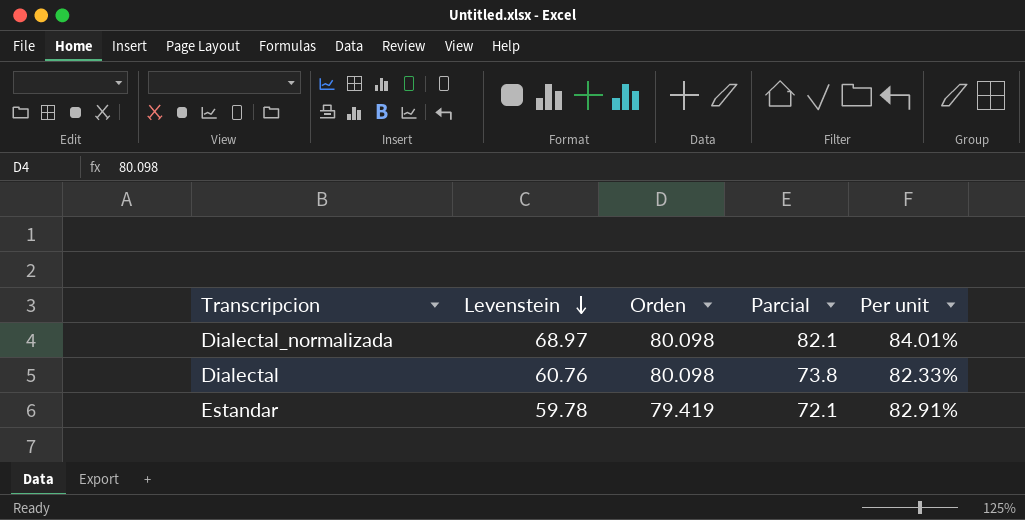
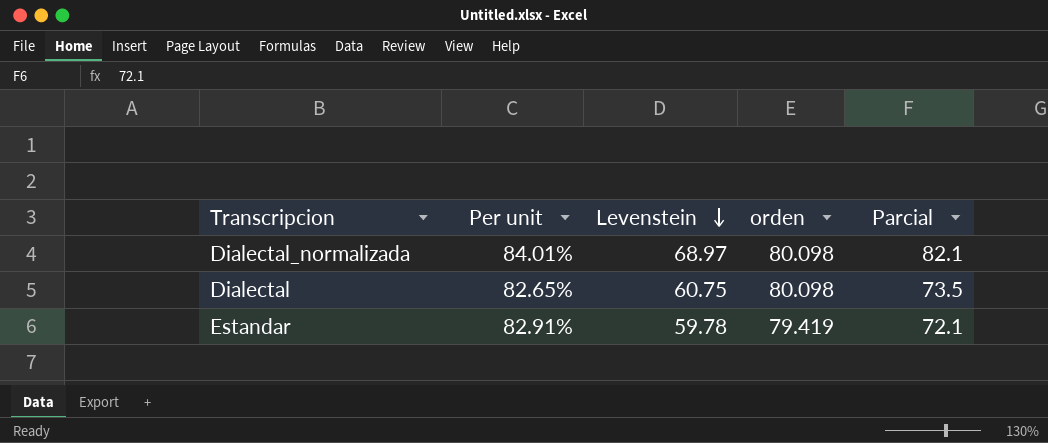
column Per unit | position: 5 -> 2
column name: Orden -> orden
Dialectal | Per unit: 82.33% -> 82.65%
Dialectal | Levenstein: 60.76 -> 60.75
Dialectal | Parcial: 73.8 -> 73.5

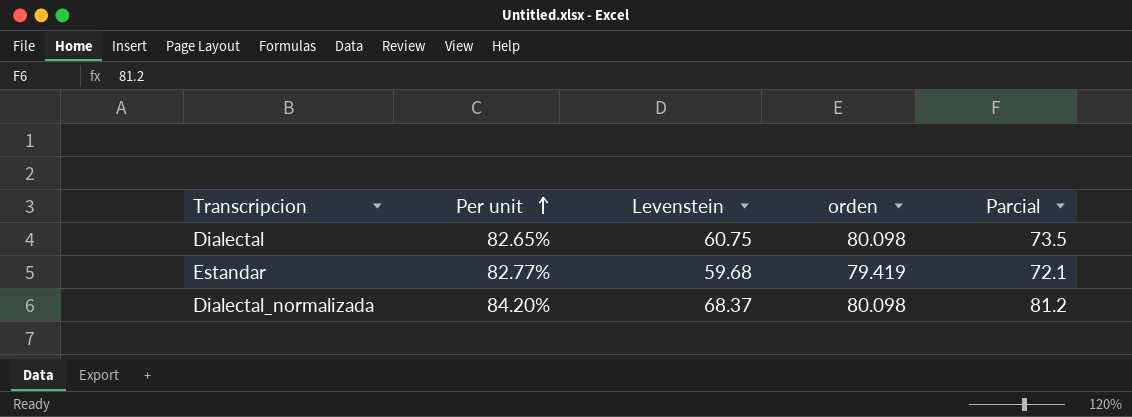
row order: Levenstein descending -> Per unit ascending
Estandar | Per unit: 82.91% -> 82.77%
Estandar | Levenstein: 59.78 -> 59.68
Dialectal_normalizada | Per unit: 84.01% -> 84.20%
Dialectal_normalizada | Levenstein: 68.97 -> 68.37
Dialectal_normalizada | Parcial: 82.1 -> 81.2

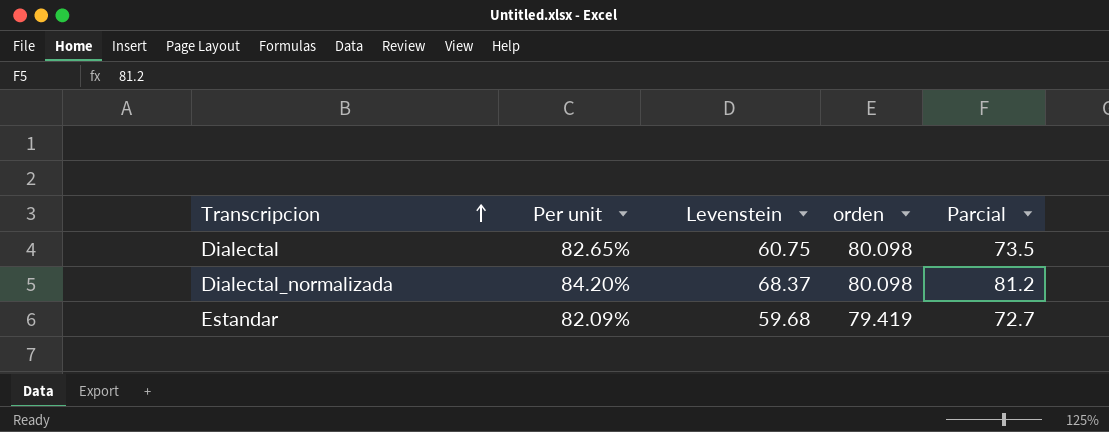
row order: Per unit ascending -> Transcripcion ascending
Estandar | Per unit: 82.77% -> 82.09%
Estandar | Parcial: 72.1 -> 72.7

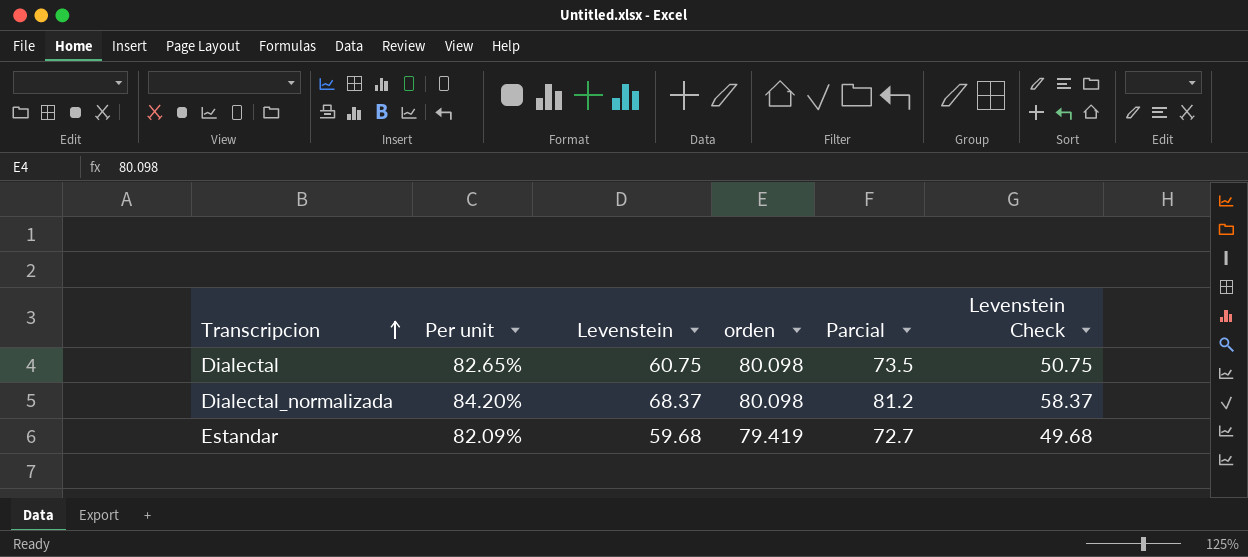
column Levenstein Check | formula: none -> [Levenstein] - 10

